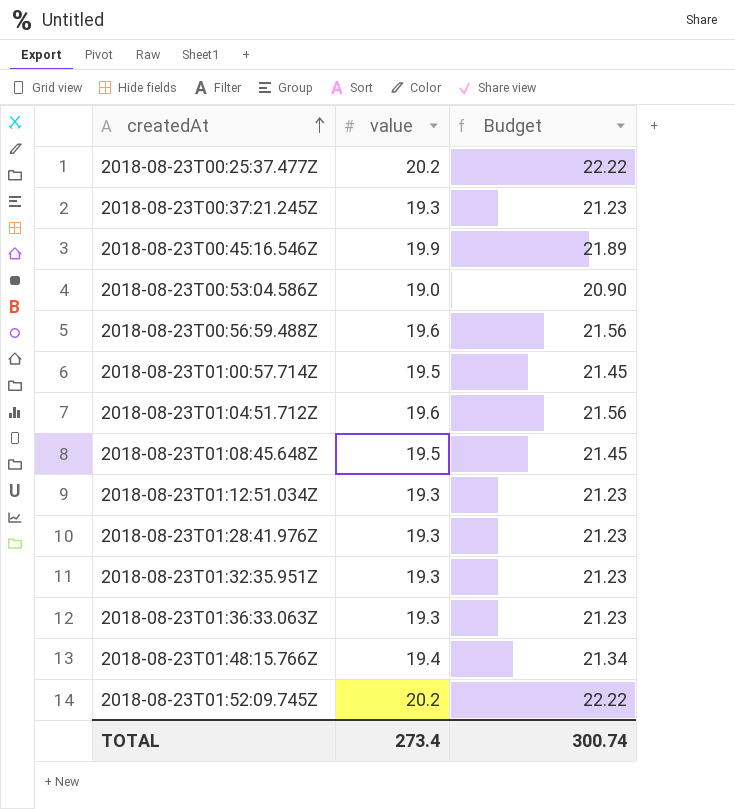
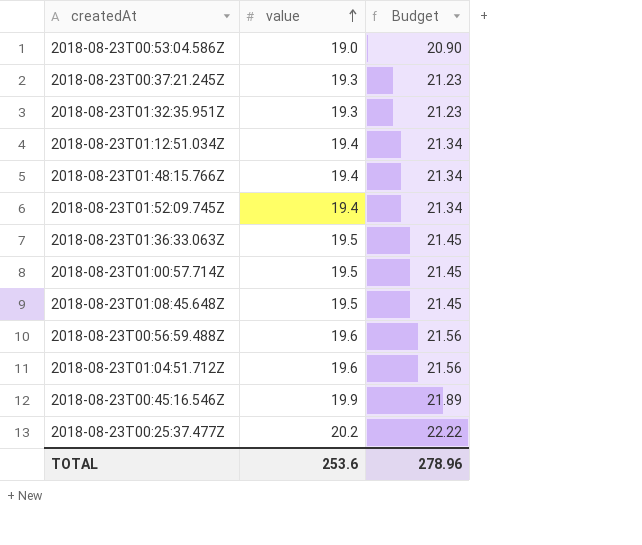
row order: createdAt ascending -> value ascending
row 2018-08-23T01:28:41.976Z: 19.3 | 21.23 -> none
2018-08-23T01:12:51.034Z | value: 19.3 -> 19.4
2018-08-23T01:12:51.034Z | Budget: 21.23 -> 21.34
2018-08-23T01:52:09.745Z | value: 20.2 -> 19.4
2018-08-23T01:52:09.745Z | Budget: 22.22 -> 21.34
2018-08-23T01:36:33.063Z | value: 19.3 -> 19.5
2018-08-23T01:36:33.063Z | Budget: 21.23 -> 21.45
TOTAL | value: 273.4 -> 253.6
TOTAL | Budget: 300.74 -> 278.96

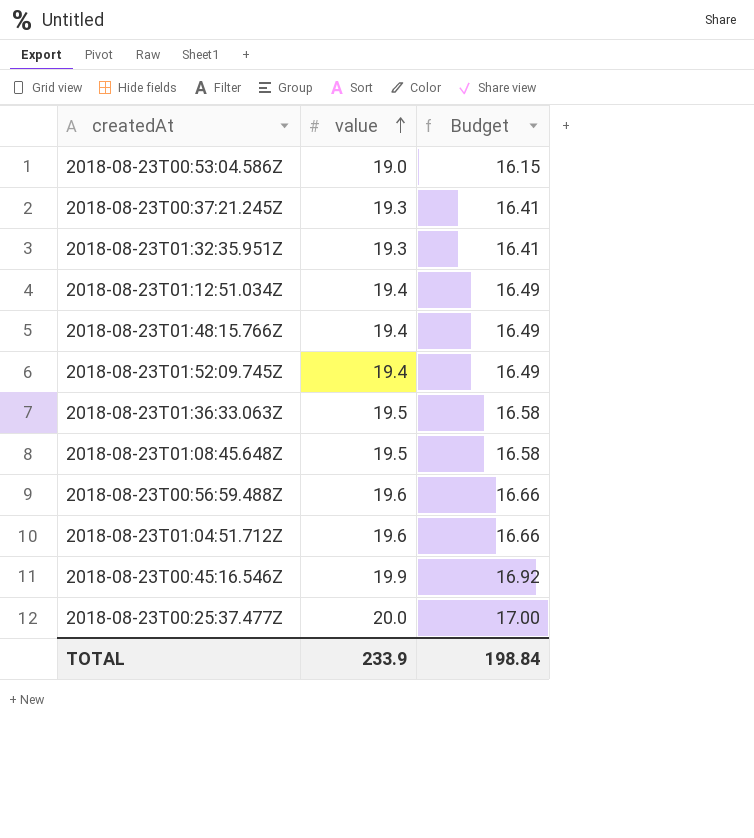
column Budget | formula: [value] * 1.1 -> [value] * 0.85
row 2018-08-23T01:00:57.714Z: 19.5 | 21.45 -> none
2018-08-23T00:25:37.477Z | value: 20.2 -> 20.0
TOTAL | value: 253.6 -> 233.9
TOTAL | Budget: 278.96 -> 198.84

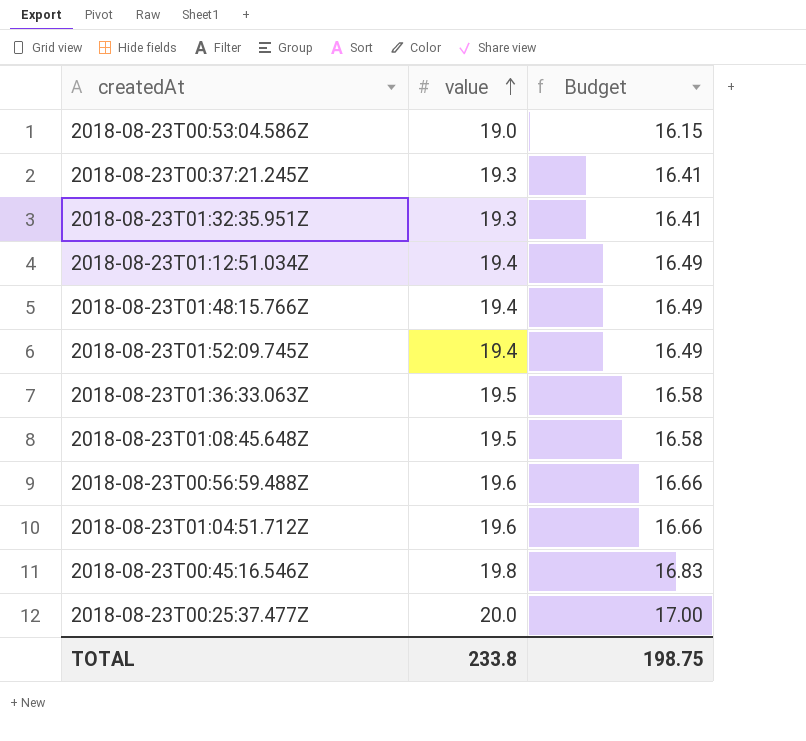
2018-08-23T00:45:16.546Z | value: 19.9 -> 19.8
2018-08-23T00:45:16.546Z | Budget: 16.92 -> 16.83
TOTAL | value: 233.9 -> 233.8
TOTAL | Budget: 198.84 -> 198.75

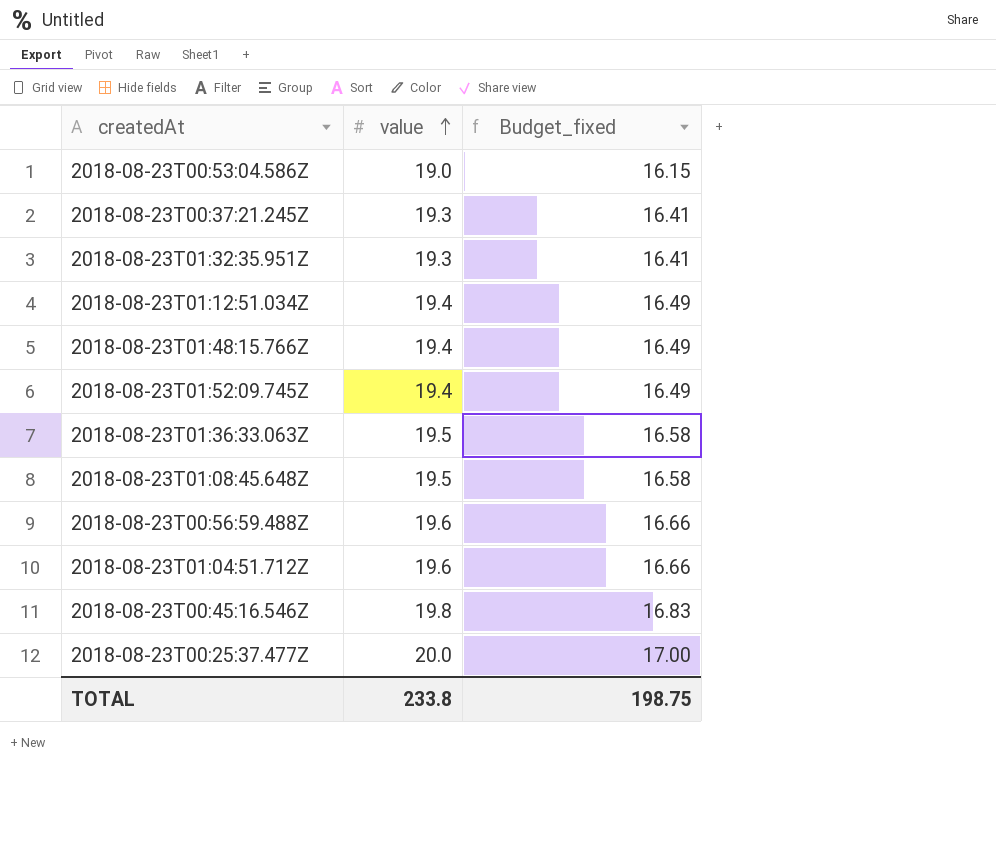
column name: Budget -> Budget_fixed

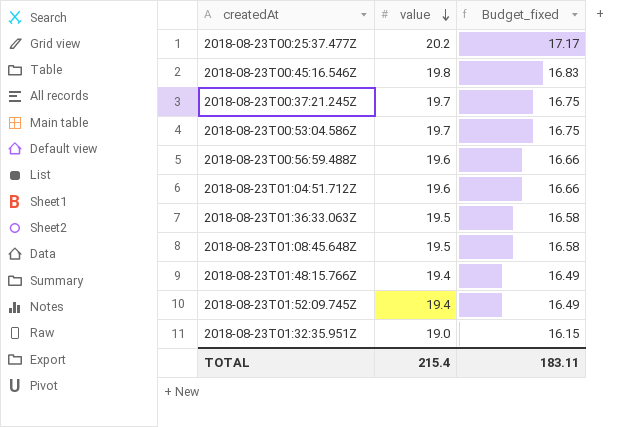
row order: value ascending -> value descending
row 2018-08-23T01:12:51.034Z: 19.4 | 16.49 -> none
2018-08-23T00:25:37.477Z | value: 20.0 -> 20.2
2018-08-23T00:25:37.477Z | Budget_fixed: 17.00 -> 17.17
2018-08-23T00:37:21.245Z | value: 19.3 -> 19.7
2018-08-23T00:37:21.245Z | Budget_fixed: 16.41 -> 16.75
2018-08-23T00:53:04.586Z | value: 19.0 -> 19.7
2018-08-23T00:53:04.586Z | Budget_fixed: 16.15 -> 16.75
2018-08-23T01:32:35.951Z | value: 19.3 -> 19.0
2018-08-23T01:32:35.951Z | Budget_fixed: 16.41 -> 16.15
TOTAL | value: 233.8 -> 215.4
TOTAL | Budget_fixed: 198.75 -> 183.11

